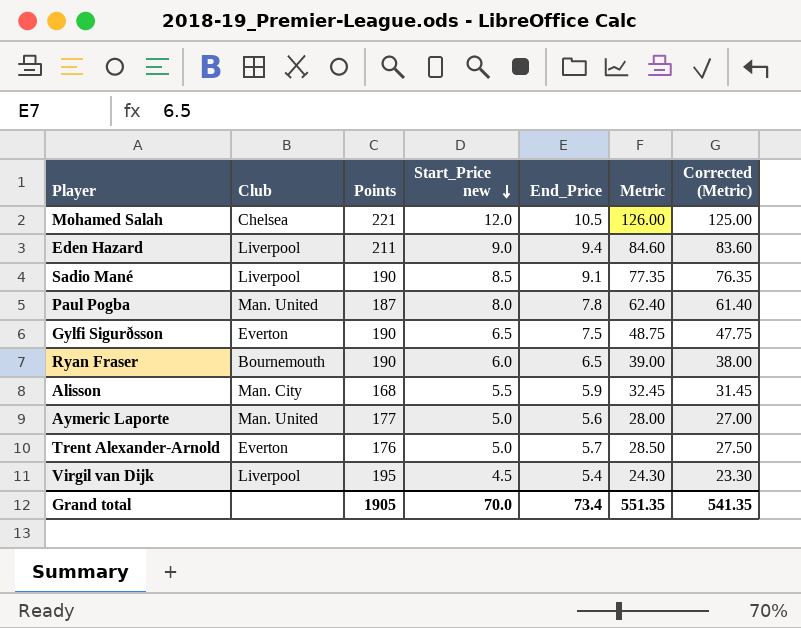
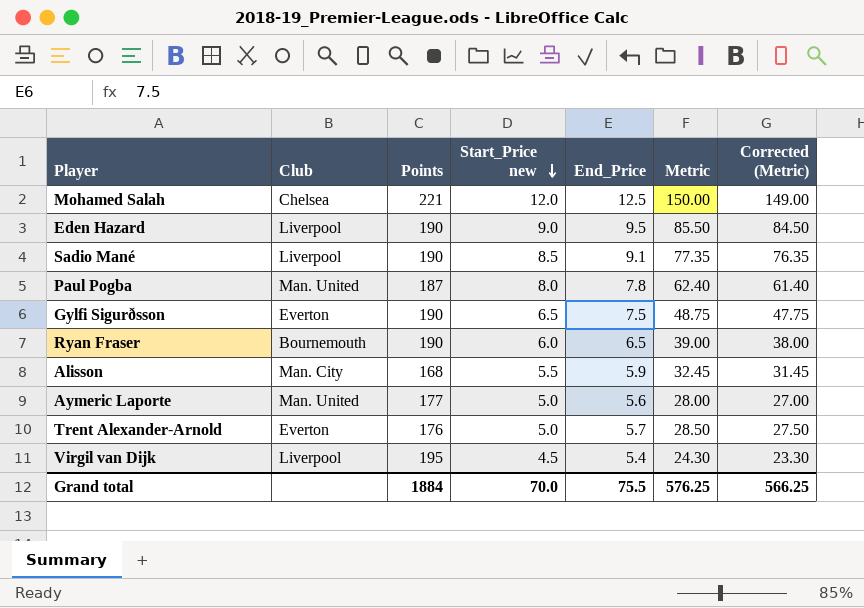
Mohamed Salah | End_Price: 10.5 -> 12.5
Mohamed Salah | Metric: 126.00 -> 150.00
Mohamed Salah | Corrected (Metric): 125.00 -> 149.00
Eden Hazard | Points: 211 -> 190
Eden Hazard | End_Price: 9.4 -> 9.5
Eden Hazard | Metric: 84.60 -> 85.50
Eden Hazard | Corrected (Metric): 83.60 -> 84.50
Grand total | Points: 1905 -> 1884
Grand total | End_Price: 73.4 -> 75.5
Grand total | Metric: 551.35 -> 576.25
Grand total | Corrected (Metric): 541.35 -> 566.25

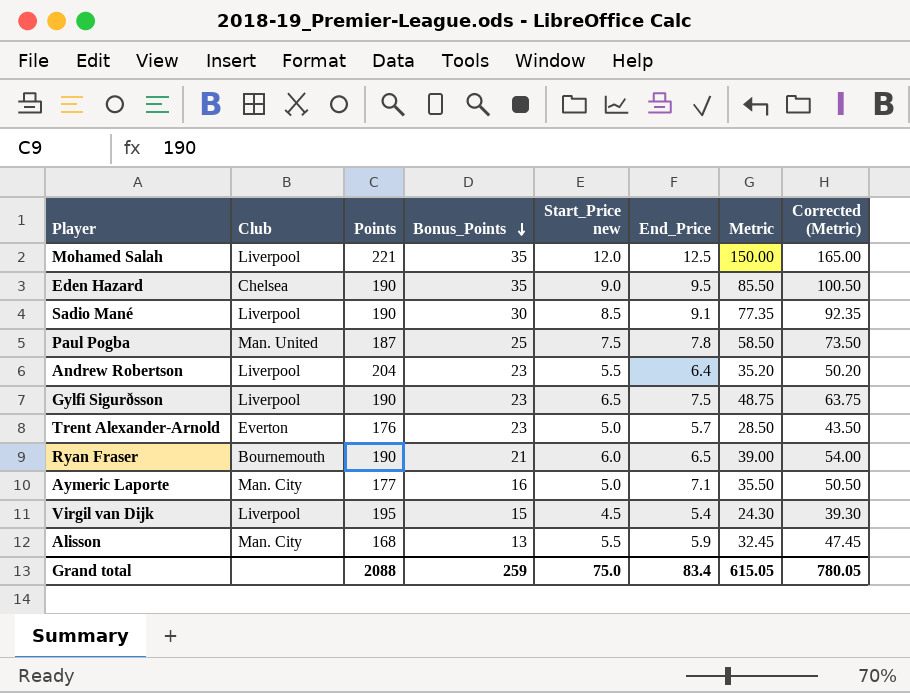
row order: Start_Price new descending -> Bonus_Points descending
column Bonus_Points | position: none -> 4
column Corrected (Metric) | formula: [Metric] - 1 -> [Metric] + 15
Mohamed Salah | Club: Chelsea -> Liverpool
Eden Hazard | Club: Liverpool -> Chelsea
Paul Pogba | Start_Price new: 8.0 -> 7.5
Paul Pogba | Metric: 62.40 -> 58.50
row Andrew Robertson: none -> Liverpool | 204 | 23 | 5.5 | 6.4 | 35.20 | 50.20
Gylfi Sigurðsson | Club: Everton -> Liverpool
Aymeric Laporte | Club: Man. United -> Man. City
Aymeric Laporte | End_Price: 5.6 -> 7.1
Aymeric Laporte | Metric: 28.00 -> 35.50
Grand total | Points: 1884 -> 2088
Grand total | Start_Price new: 70.0 -> 75.0
Grand total | End_Price: 75.5 -> 83.4
Grand total | Metric: 576.25 -> 615.05
Grand total | Corrected (Metric): 566.25 -> 780.05

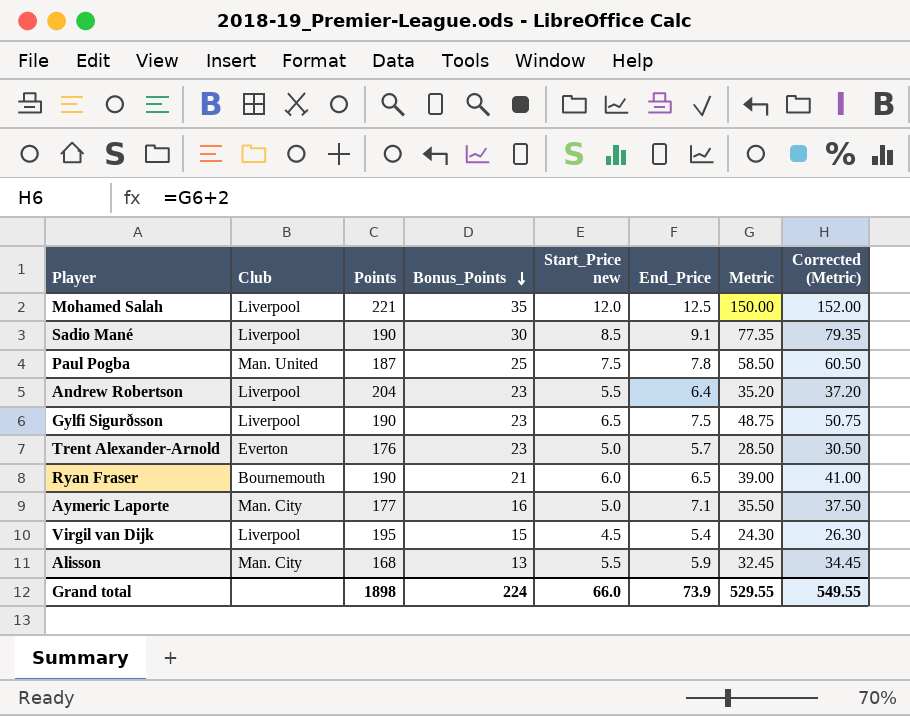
column Corrected (Metric) | formula: [Metric] + 15 -> [Metric] + 2
row Eden Hazard: Chelsea | 190 | 35 | 9.0 | 9.5 | 85.50 | 100.50 -> none
Grand total | Points: 2088 -> 1898
Grand total | Bonus_Points: 259 -> 224
Grand total | Start_Price new: 75.0 -> 66.0
Grand total | End_Price: 83.4 -> 73.9
Grand total | Metric: 615.05 -> 529.55
Grand total | Corrected (Metric): 780.05 -> 549.55

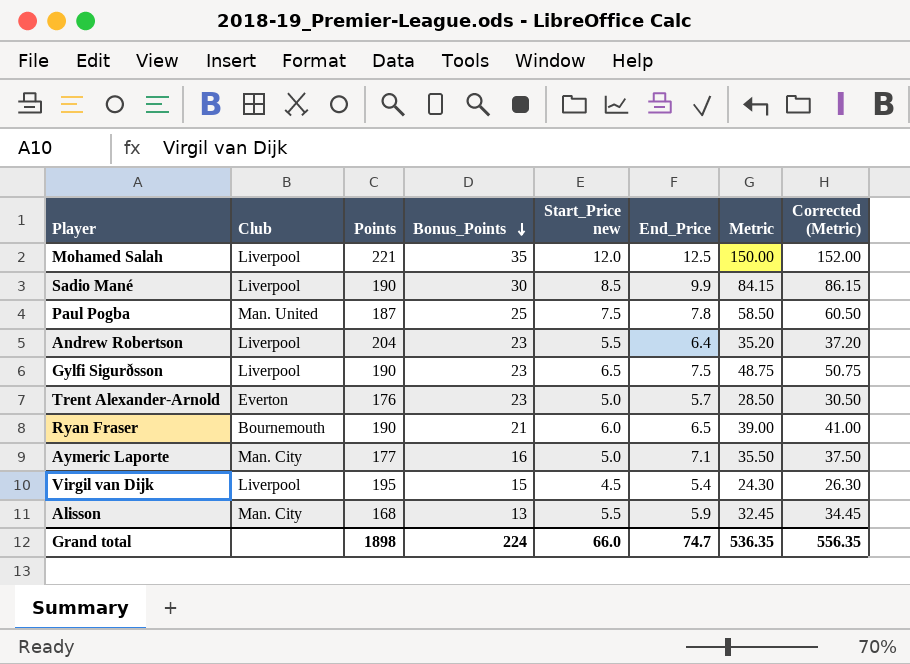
Sadio Mané | End_Price: 9.1 -> 9.9
Sadio Mané | Metric: 77.35 -> 84.15
Sadio Mané | Corrected (Metric): 79.35 -> 86.15
Grand total | End_Price: 73.9 -> 74.7
Grand total | Metric: 529.55 -> 536.35
Grand total | Corrected (Metric): 549.55 -> 556.35

